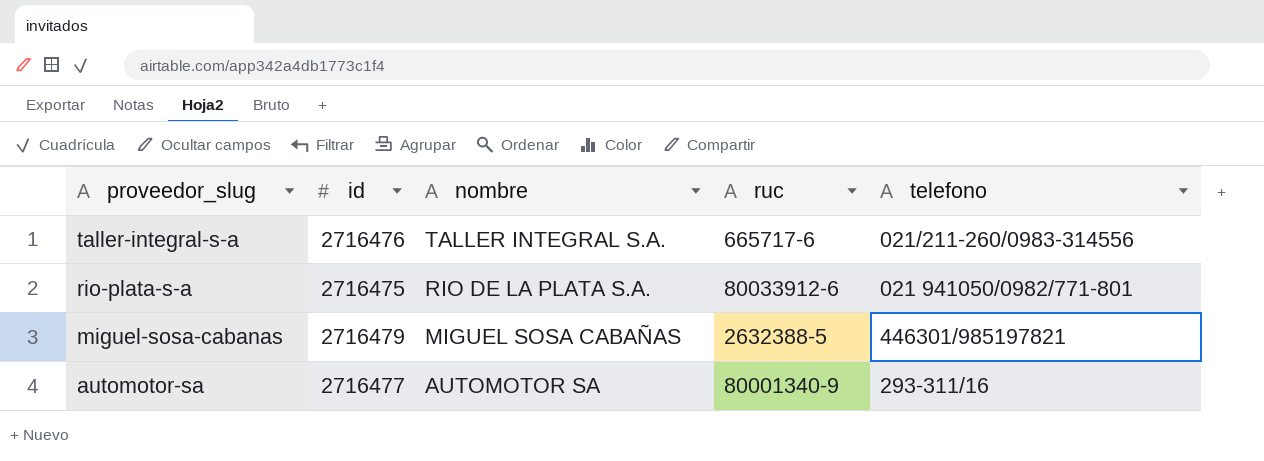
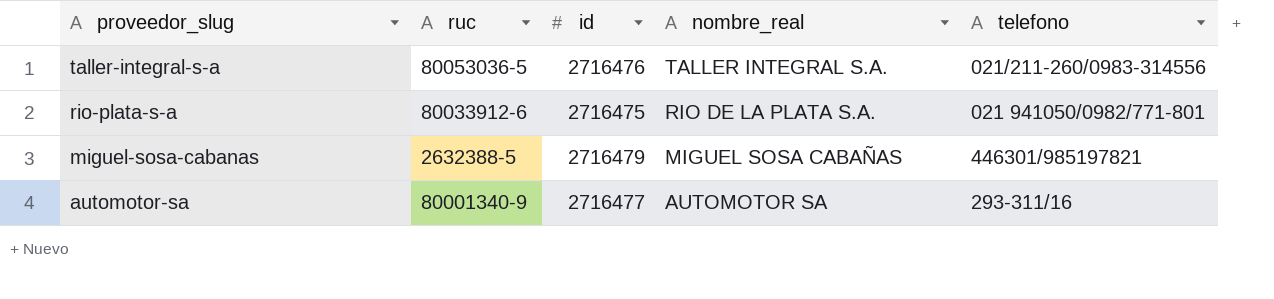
column ruc | position: 4 -> 2
column name: nombre -> nombre_real
taller-integral-s-a | ruc: 665717-6 -> 80053036-5

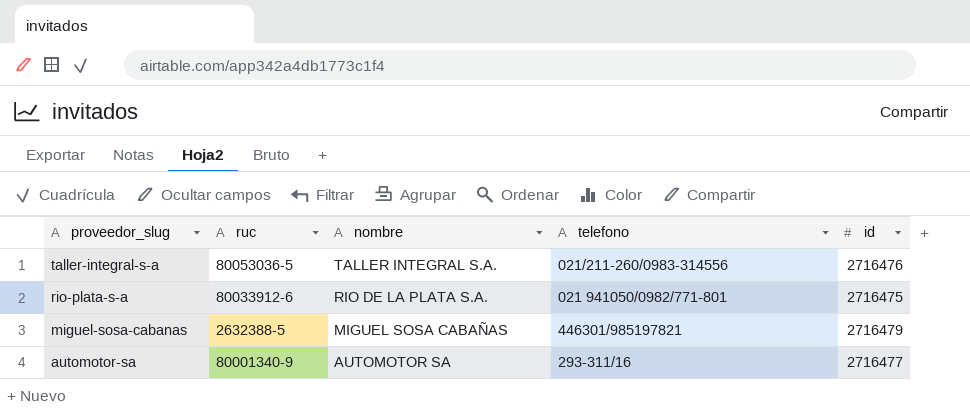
column name: nombre_real -> nombre
column id | position: 3 -> 5

